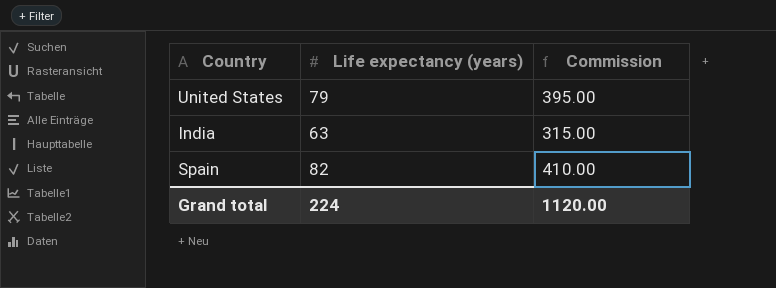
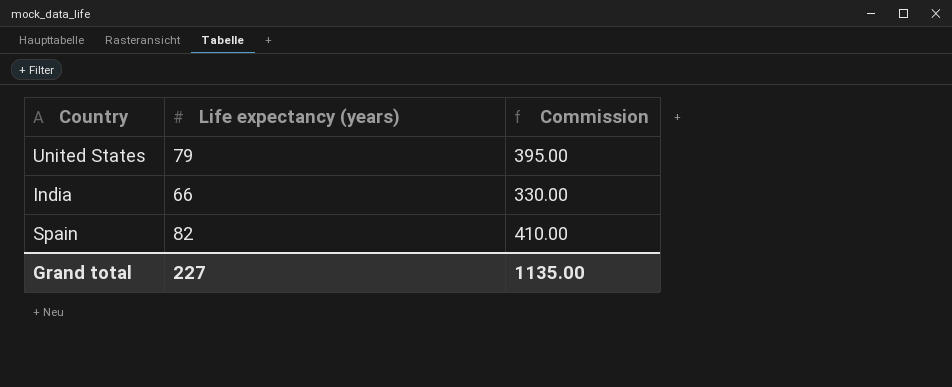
India | Life expectancy (years): 63 -> 66
India | Commission: 315.00 -> 330.00
Grand total | Life expectancy (years): 224 -> 227
Grand total | Commission: 1120.00 -> 1135.00

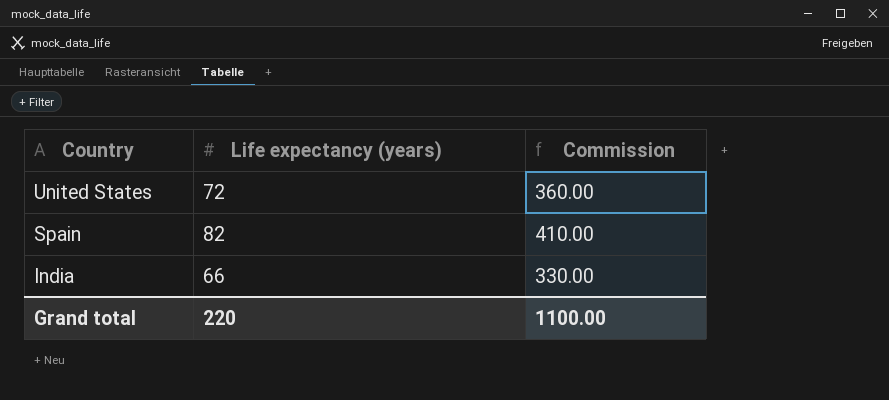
row order: none -> Country descending
United States | Life expectancy (years): 79 -> 72
United States | Commission: 395.00 -> 360.00
Grand total | Life expectancy (years): 227 -> 220
Grand total | Commission: 1135.00 -> 1100.00

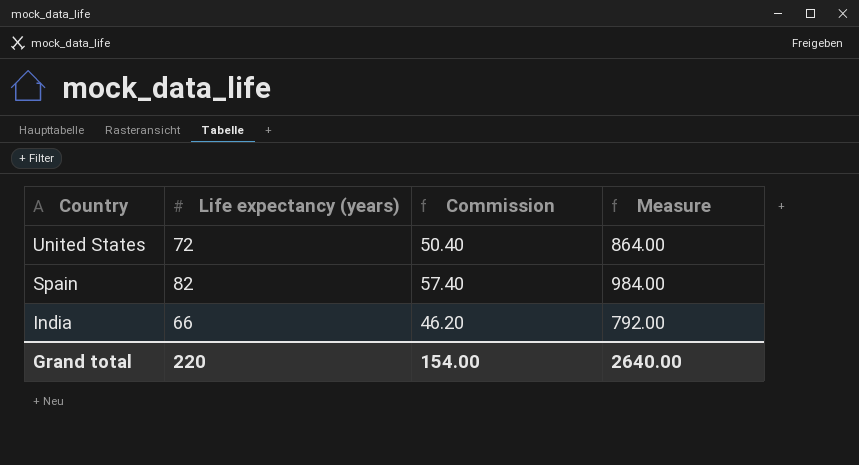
column Commission | formula: [Life expectancy (years)] * 5 -> [Life expectancy (years)] * 0.7
column Measure | formula: none -> [Life expectancy (years)] * 12
Grand total | Commission: 1100.00 -> 154.00

